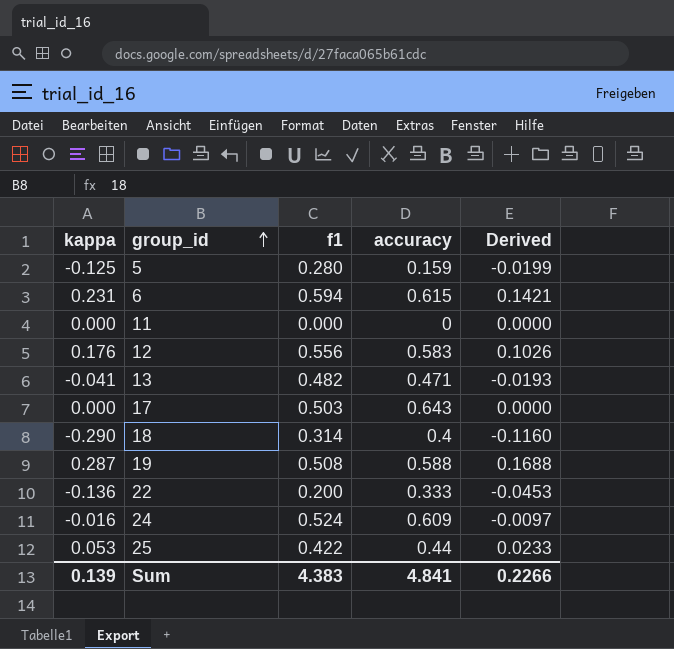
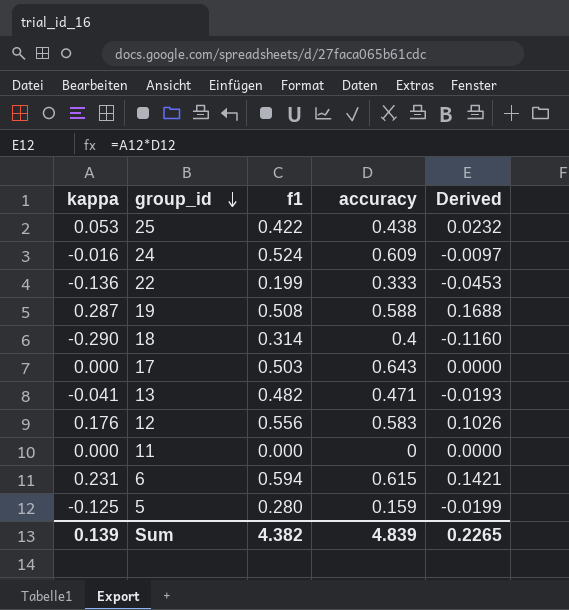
row order: group_id ascending -> group_id descending
25 | accuracy: 0.44 -> 0.438
25 | Derived: 0.0233 -> 0.0232
22 | f1: 0.200 -> 0.199
Sum | f1: 4.383 -> 4.382
Sum | accuracy: 4.841 -> 4.839
Sum | Derived: 0.2266 -> 0.2265

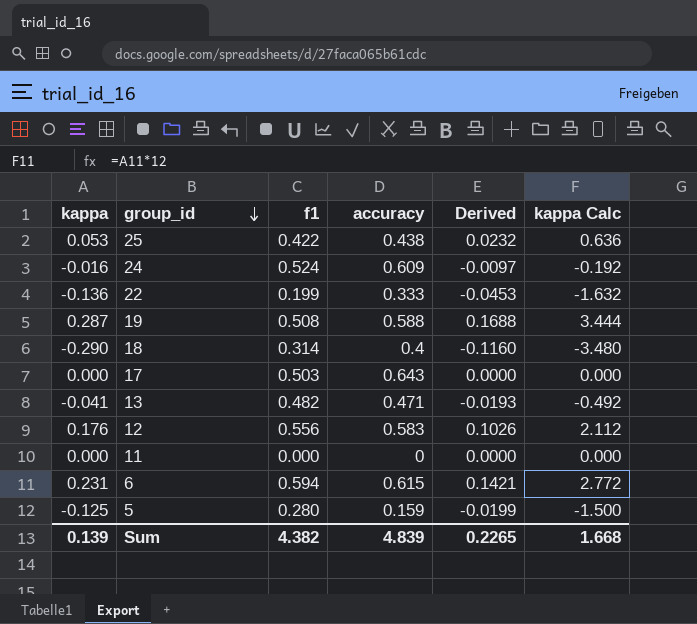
column kappa Calc | formula: none -> [kappa] * 12

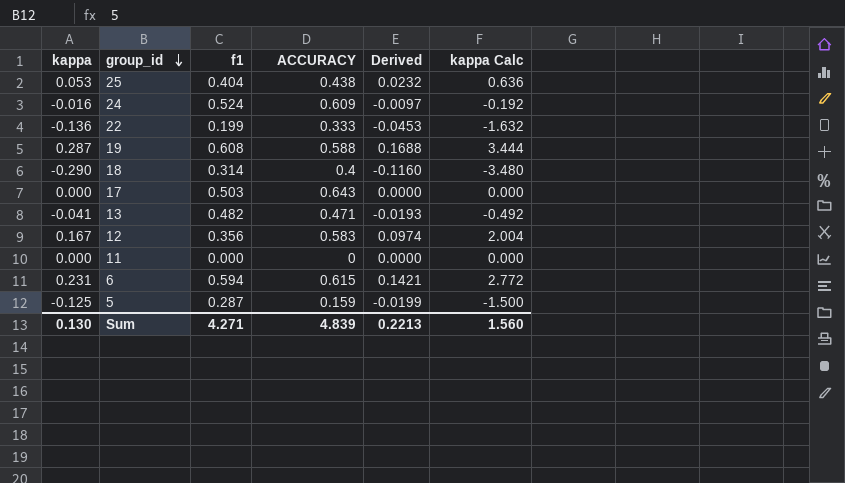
column name: accuracy -> ACCURACY
25 | f1: 0.422 -> 0.404
19 | f1: 0.508 -> 0.608
12 | kappa: 0.176 -> 0.167
12 | f1: 0.556 -> 0.356
12 | Derived: 0.1026 -> 0.0974
12 | kappa Calc: 2.112 -> 2.004
5 | f1: 0.280 -> 0.287
Sum | kappa: 0.139 -> 0.130
Sum | f1: 4.382 -> 4.271
Sum | Derived: 0.2265 -> 0.2213
Sum | kappa Calc: 1.668 -> 1.560

